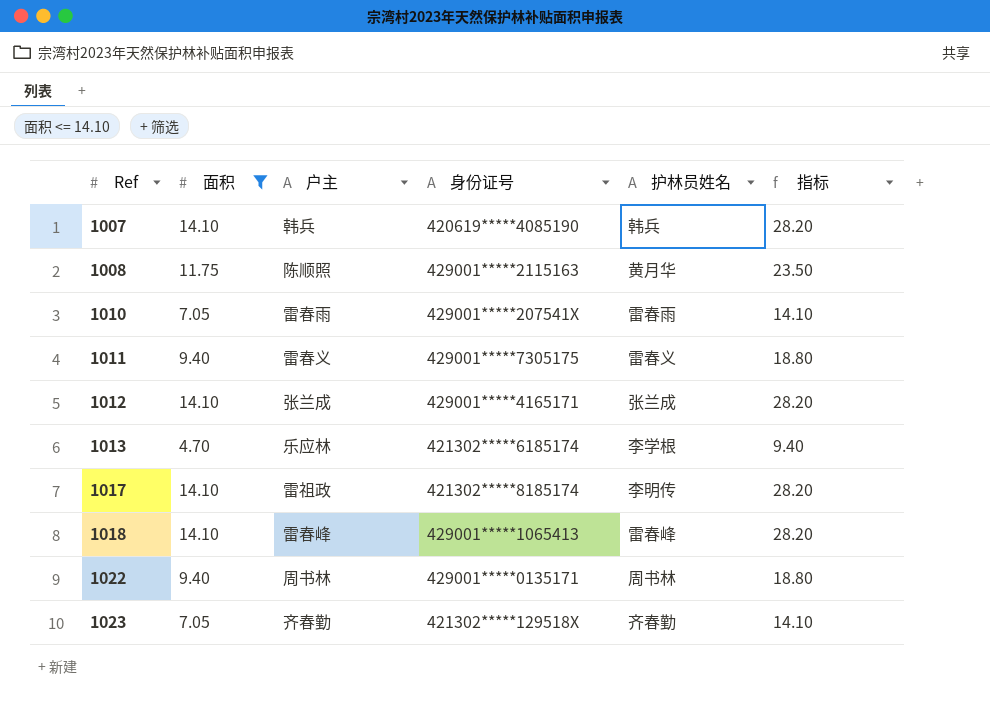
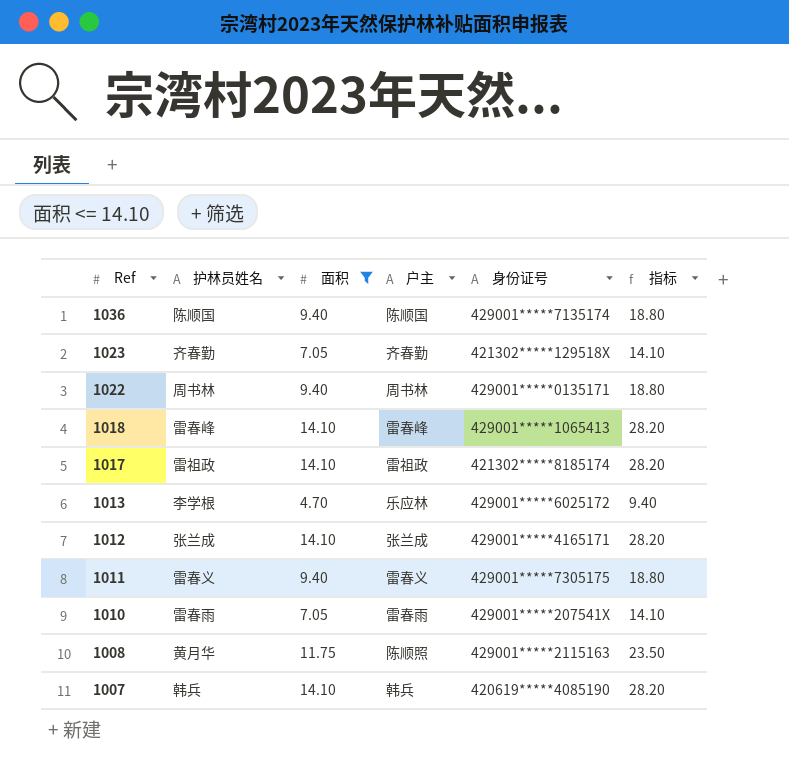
row order: Ref ascending -> Ref descending
column 护林员姓名 | position: 5 -> 2
row 1036: none -> 陈顺国 | 9.40 | 陈顺国 | 429001*****7135174 | 18.80
1017 | 护林员姓名: 李明传 -> 雷祖政
1013 | 身份证号: 421302*****6185174 -> 429001*****6025172

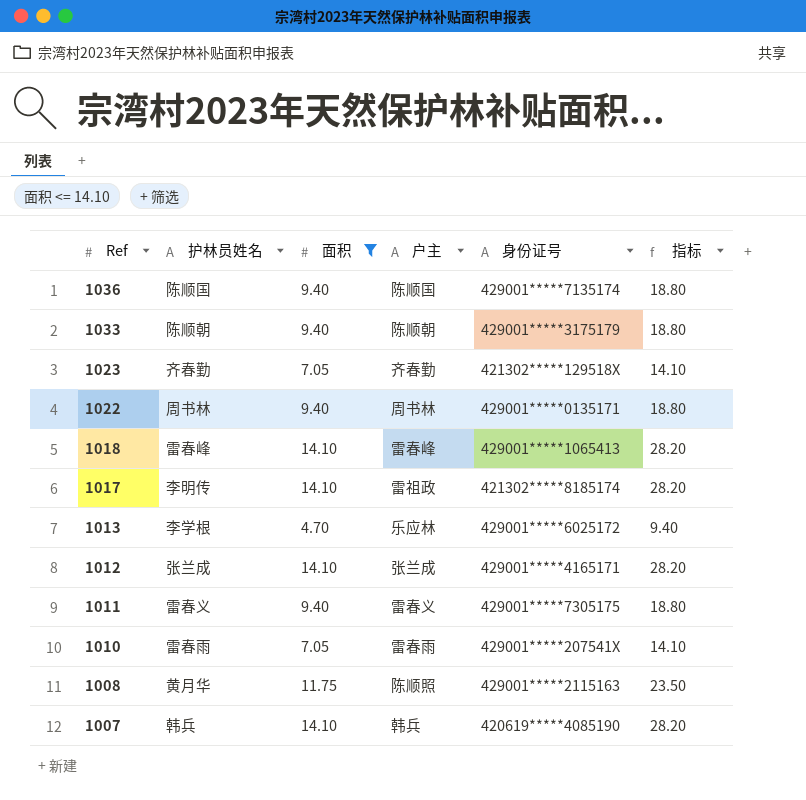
row 1033: none -> 陈顺朝 | 9.40 | 陈顺朝 | 429001*****3175179 | 18.80
1017 | 护林员姓名: 雷祖政 -> 李明传

